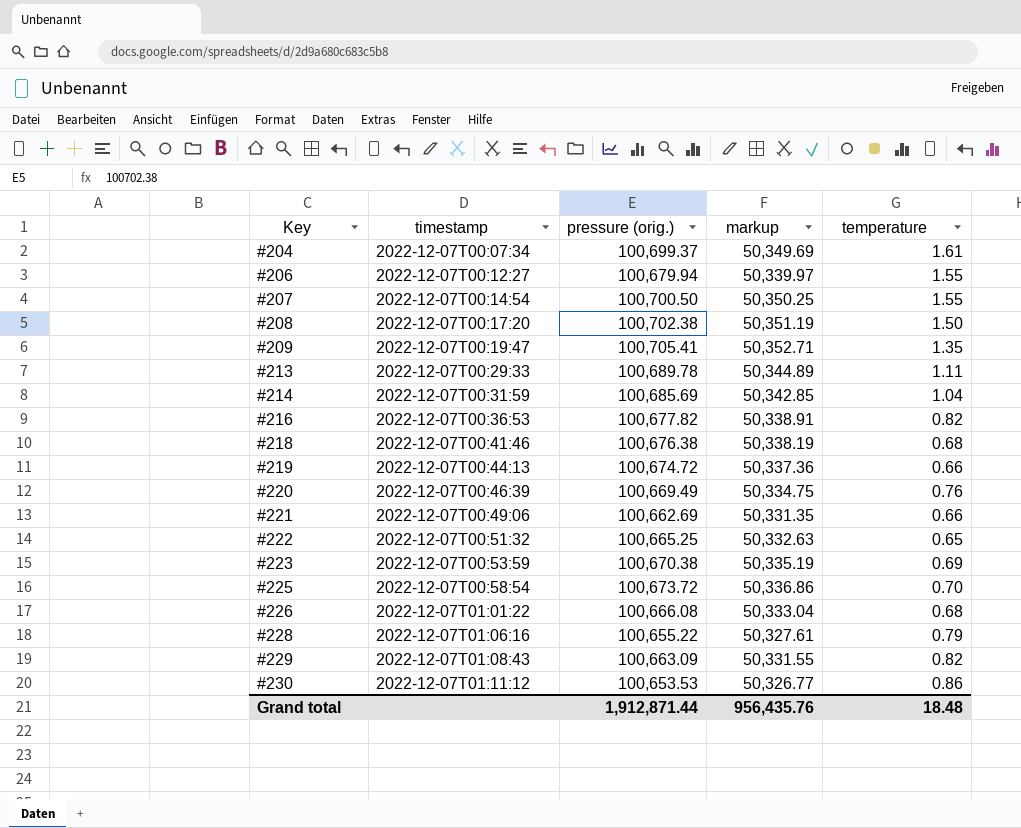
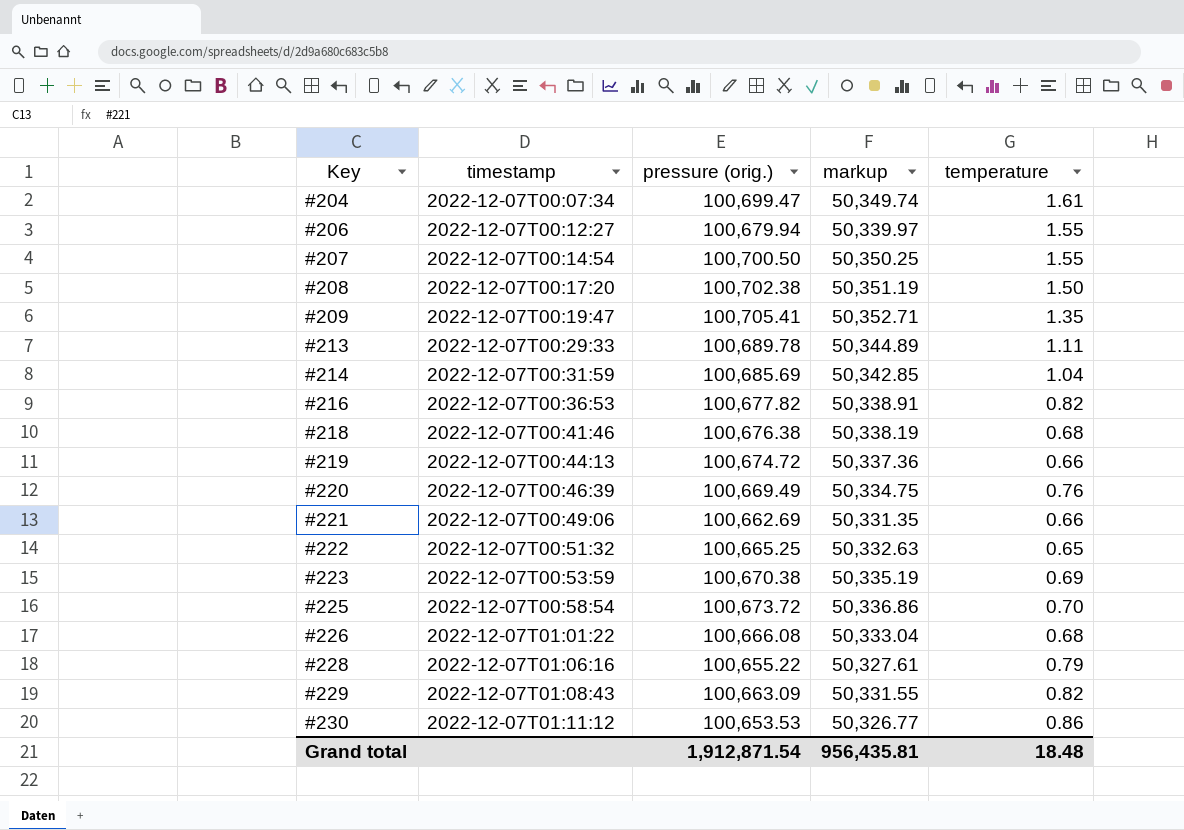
#204 | pressure (orig.): 100,699.37 -> 100,699.47
#204 | markup: 50,349.69 -> 50,349.74
Grand total | pressure (orig.): 1,912,871.44 -> 1,912,871.54
Grand total | markup: 956,435.76 -> 956,435.81

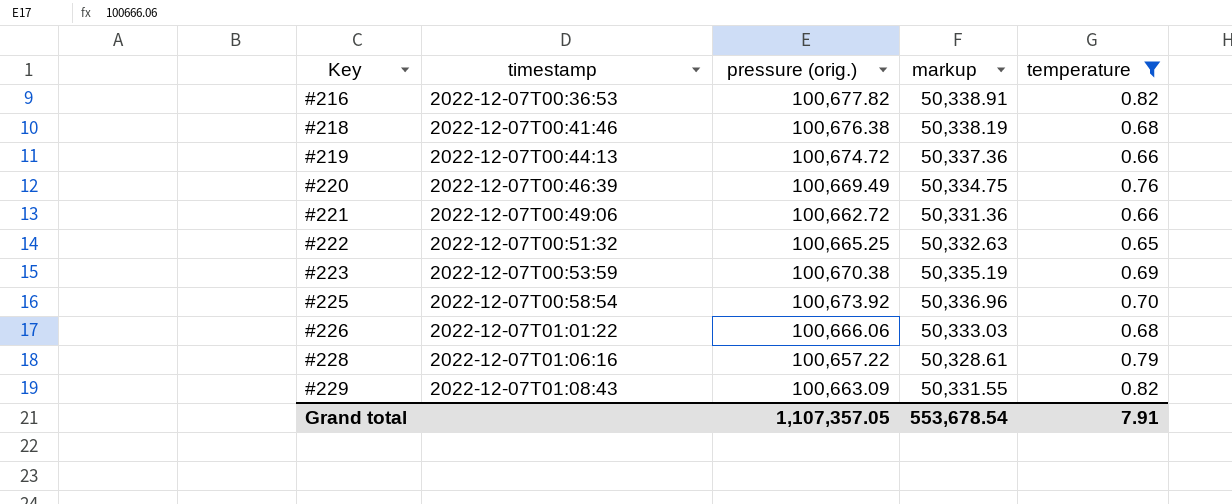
filter: none -> temperature <= 0.82
#221 | pressure (orig.): 100,662.69 -> 100,662.72
#221 | markup: 50,331.35 -> 50,331.36
#225 | pressure (orig.): 100,673.72 -> 100,673.92
#225 | markup: 50,336.86 -> 50,336.96
#226 | pressure (orig.): 100,666.08 -> 100,666.06
#226 | markup: 50,333.04 -> 50,333.03
#228 | pressure (orig.): 100,655.22 -> 100,657.22
#228 | markup: 50,327.61 -> 50,328.61
Grand total | pressure (orig.): 1,912,871.54 -> 1,107,357.05
Grand total | markup: 956,435.81 -> 553,678.54
Grand total | temperature: 18.48 -> 7.91

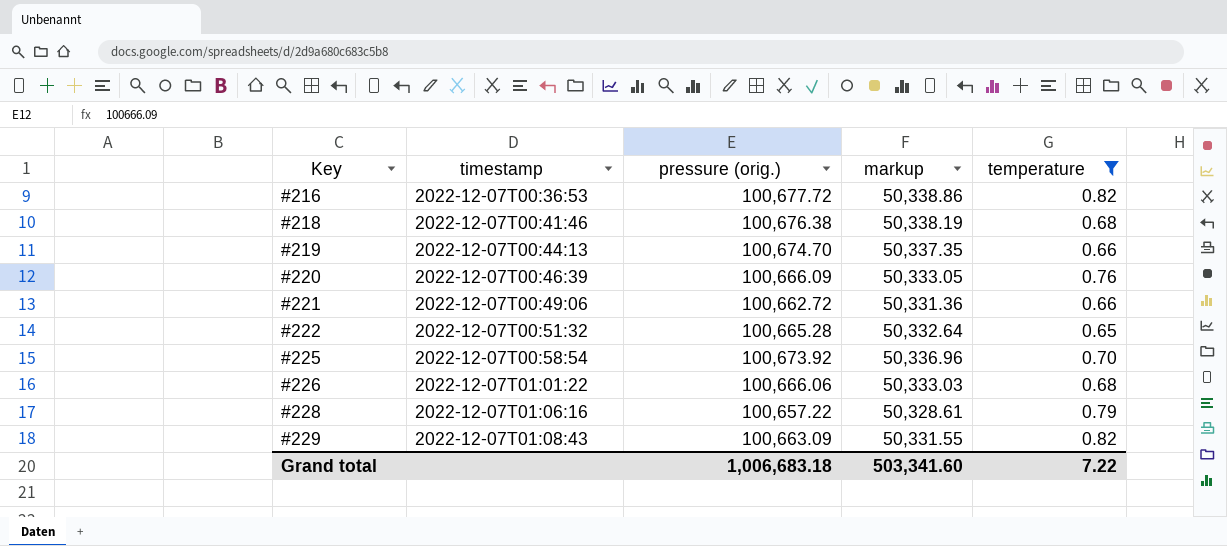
row #223: 2022-12-07T00:53:59 | 100,670.38 | 50,335.19 | 0.69 -> none
#216 | pressure (orig.): 100,677.82 -> 100,677.72
#216 | markup: 50,338.91 -> 50,338.86
#219 | pressure (orig.): 100,674.72 -> 100,674.70
#219 | markup: 50,337.36 -> 50,337.35
#220 | pressure (orig.): 100,669.49 -> 100,666.09
#220 | markup: 50,334.75 -> 50,333.05
#222 | pressure (orig.): 100,665.25 -> 100,665.28
#222 | markup: 50,332.63 -> 50,332.64
Grand total | pressure (orig.): 1,107,357.05 -> 1,006,683.18
Grand total | markup: 553,678.54 -> 503,341.60
Grand total | temperature: 7.91 -> 7.22

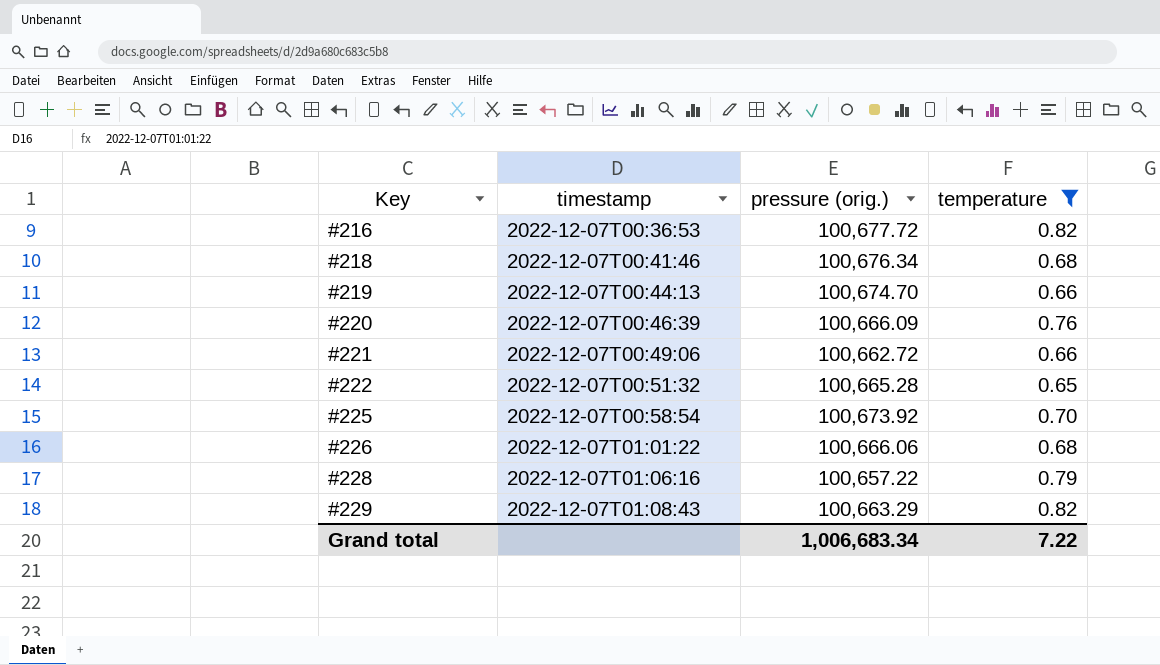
column markup | formula: [pressure (orig.)] * 0.5 -> none
#218 | pressure (orig.): 100,676.38 -> 100,676.34
#229 | pressure (orig.): 100,663.09 -> 100,663.29
Grand total | pressure (orig.): 1,006,683.18 -> 1,006,683.34

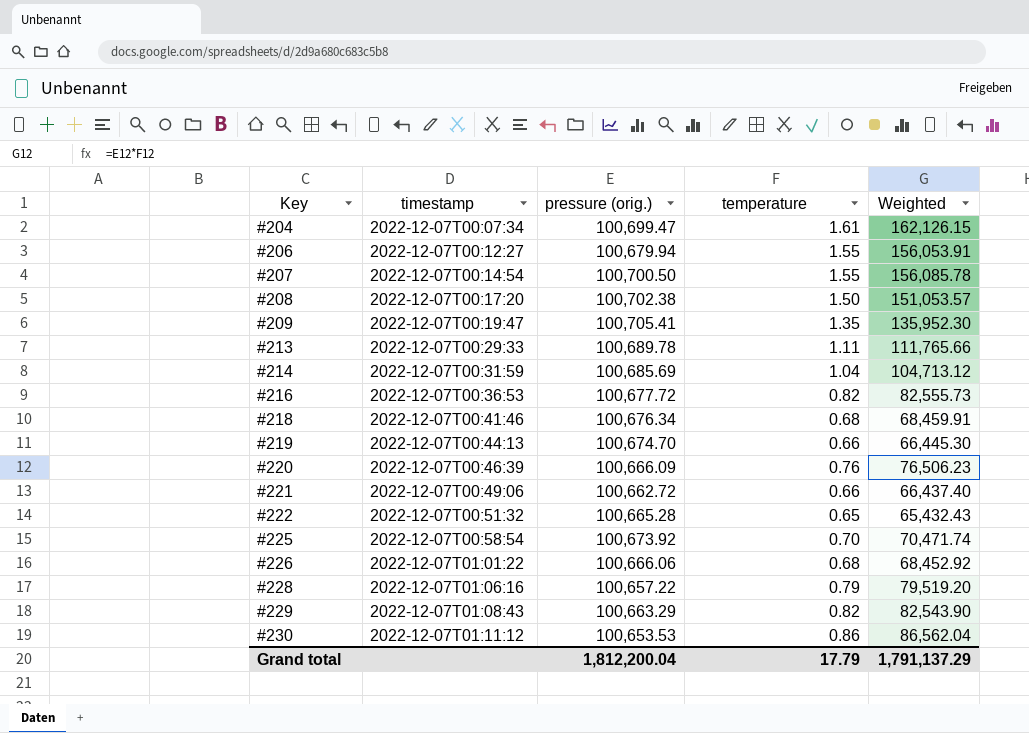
filter: temperature <= 0.82 -> none
column Weighted | formula: none -> [pressure (orig.)] * [temperature]
Grand total | pressure (orig.): 1,006,683.34 -> 1,812,200.04
Grand total | temperature: 7.22 -> 17.79

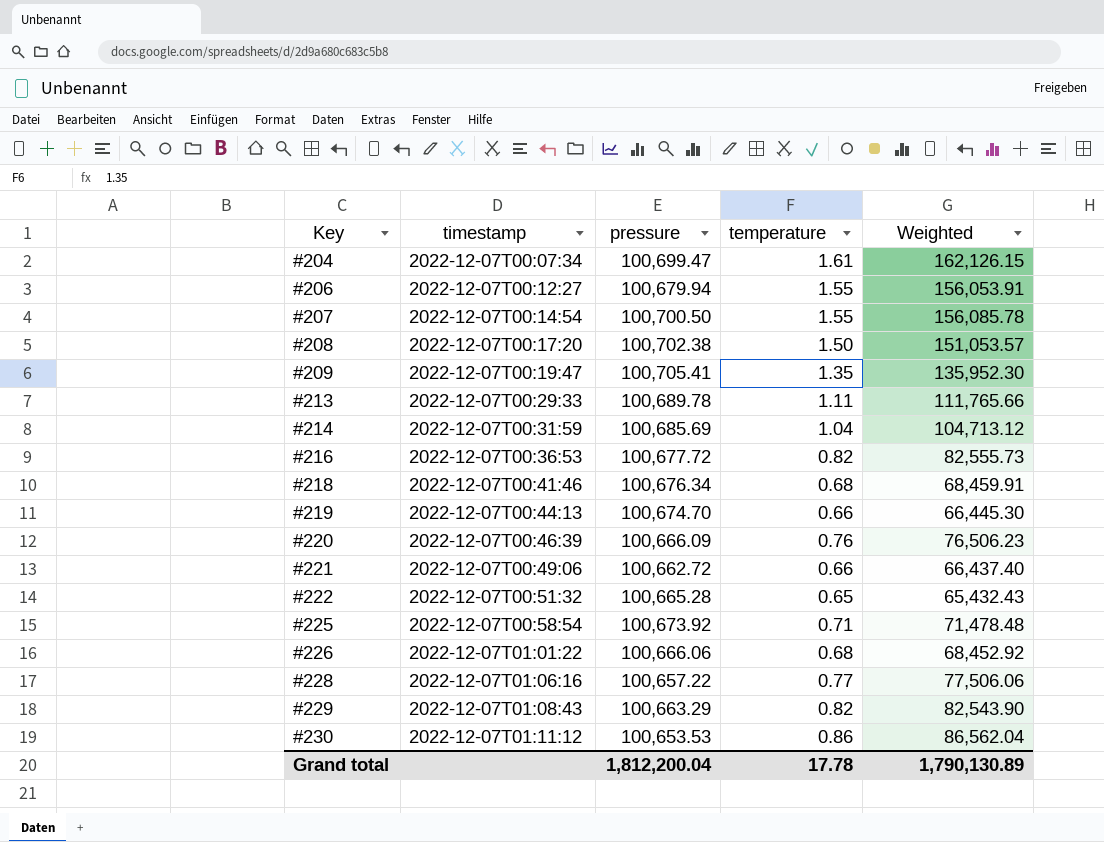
column name: pressure (orig.) -> pressure
#225 | temperature: 0.70 -> 0.71
#225 | Weighted: 70,471.74 -> 71,478.48
#228 | temperature: 0.79 -> 0.77
#228 | Weighted: 79,519.20 -> 77,506.06
Grand total | temperature: 17.79 -> 17.78
Grand total | Weighted: 1,791,137.29 -> 1,790,130.89

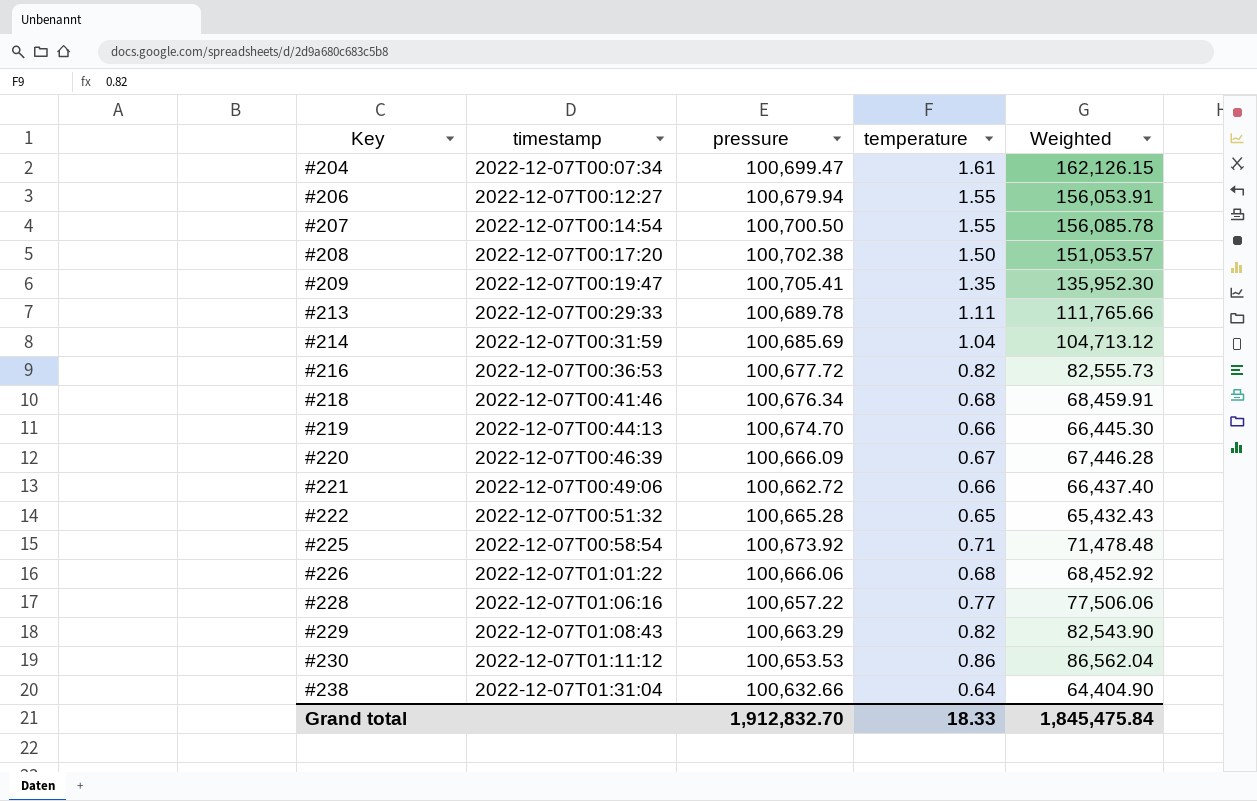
#220 | temperature: 0.76 -> 0.67
#220 | Weighted: 76,506.23 -> 67,446.28
row #238: none -> 2022-12-07T01:31:04 | 100,632.66 | 0.64 | 64,404.90
Grand total | pressure: 1,812,200.04 -> 1,912,832.70
Grand total | temperature: 17.78 -> 18.33
Grand total | Weighted: 1,790,130.89 -> 1,845,475.84

